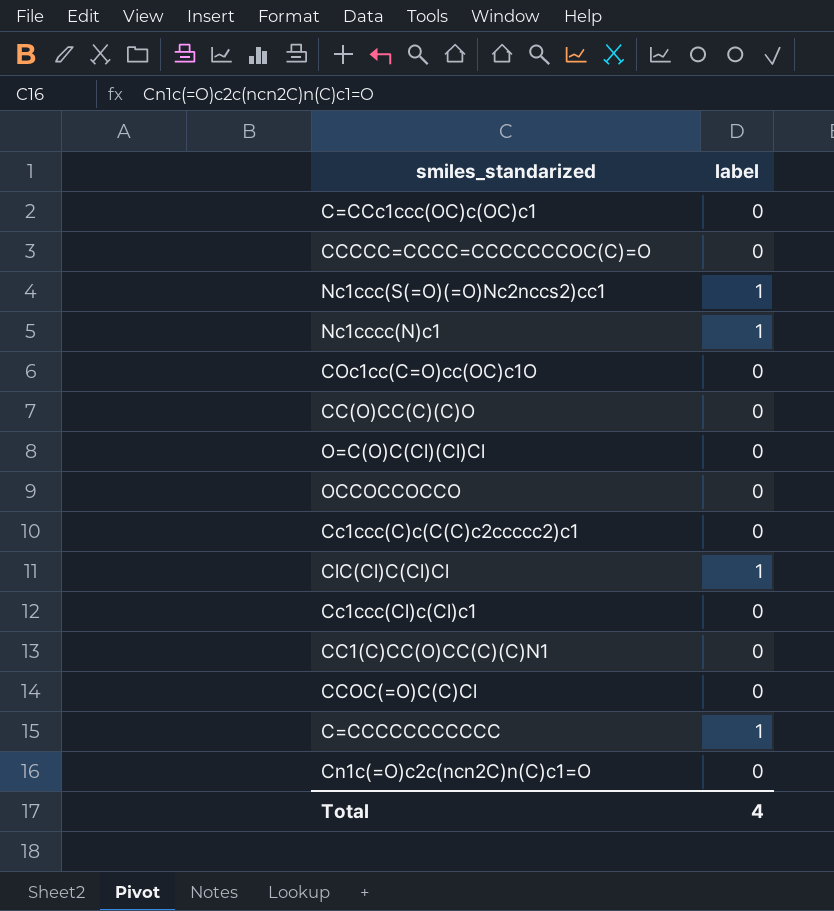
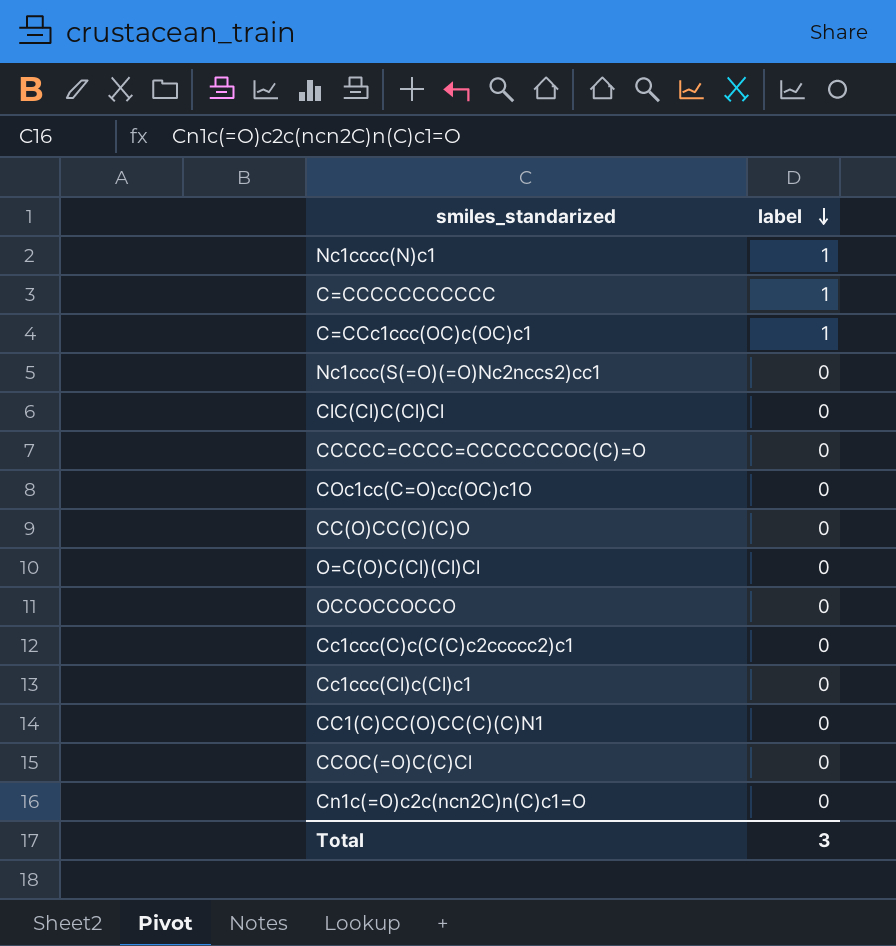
row order: none -> label descending
C=CCc1ccc(OC)c(OC)c1 | label: 0 -> 1
Nc1ccc(S(=O)(=O)Nc2nccs2)cc1 | label: 1 -> 0
ClC(Cl)C(Cl)Cl | label: 1 -> 0
Total | label: 4 -> 3

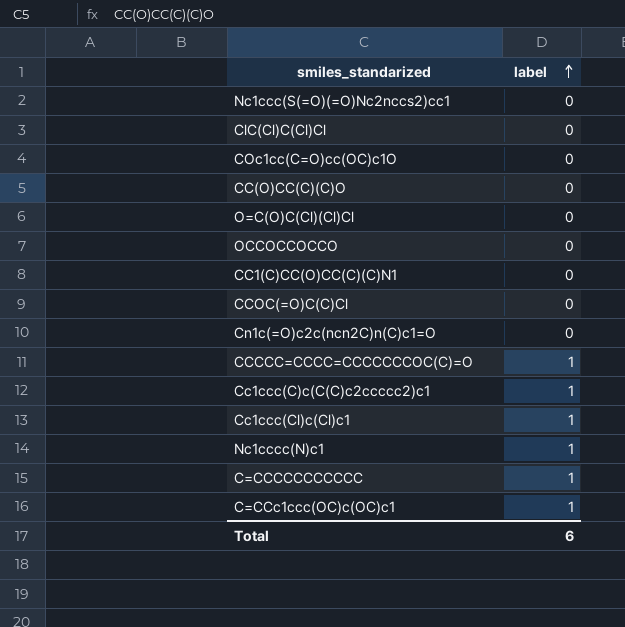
row order: label descending -> label ascending
CCCCC=CCCC=CCCCCCCOC(C)=O | label: 0 -> 1
Cc1ccc(C)c(C(C)c2ccccc2)c1 | label: 0 -> 1
Cc1ccc(Cl)c(Cl)c1 | label: 0 -> 1
Total | label: 3 -> 6

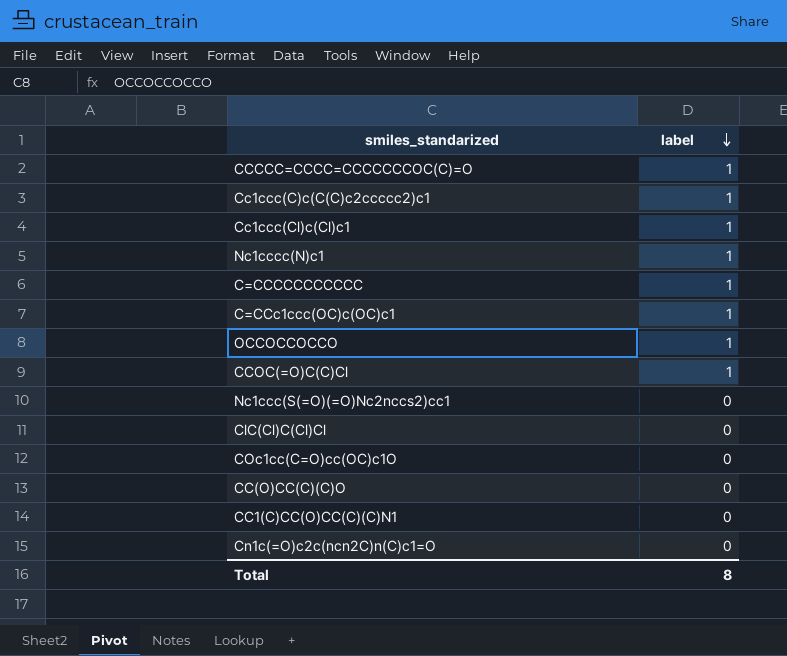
row order: label ascending -> label descending
row O=C(O)C(Cl)(Cl)Cl: 0 -> none
OCCOCCOCCO | label: 0 -> 1
CCOC(=O)C(C)Cl | label: 0 -> 1
Total | label: 6 -> 8

